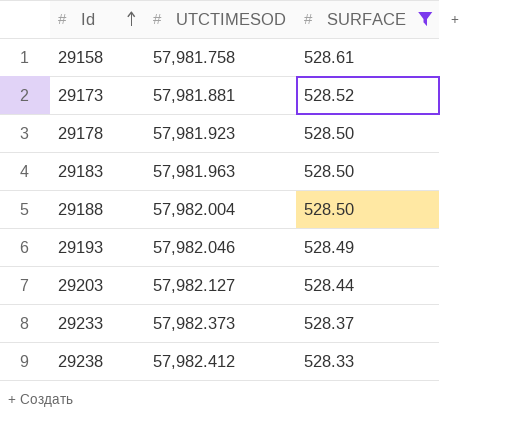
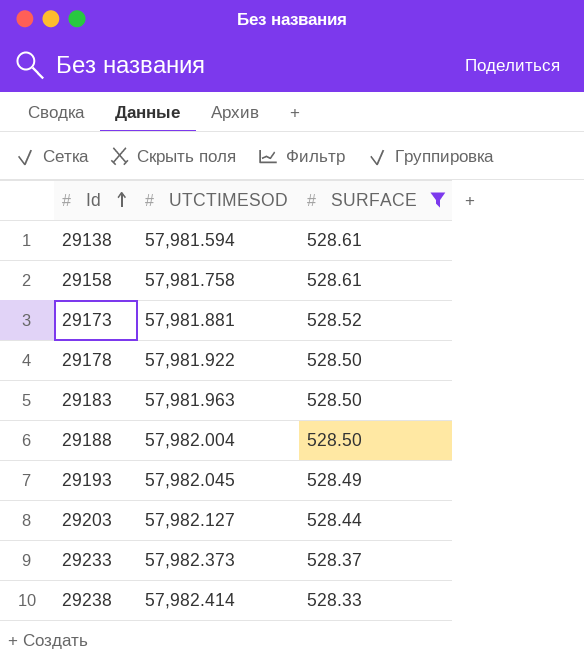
row 29138: none -> 57,981.594 | 528.61
29178 | UTCTIMESOD: 57,981.923 -> 57,981.922
29193 | UTCTIMESOD: 57,982.046 -> 57,982.045
29238 | UTCTIMESOD: 57,982.412 -> 57,982.414

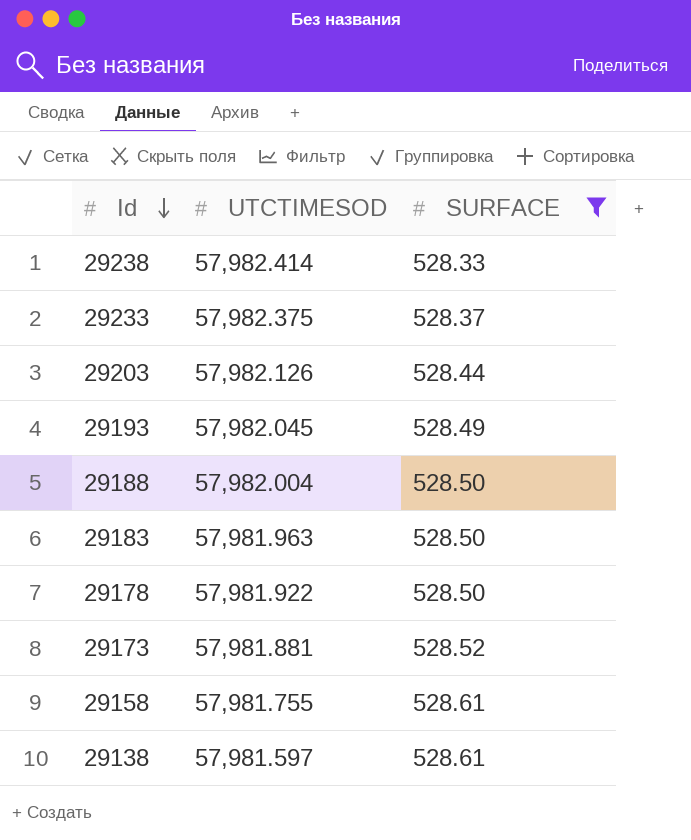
row order: Id ascending -> Id descending
29233 | UTCTIMESOD: 57,982.373 -> 57,982.375
29203 | UTCTIMESOD: 57,982.127 -> 57,982.126
29158 | UTCTIMESOD: 57,981.758 -> 57,981.755
29138 | UTCTIMESOD: 57,981.594 -> 57,981.597

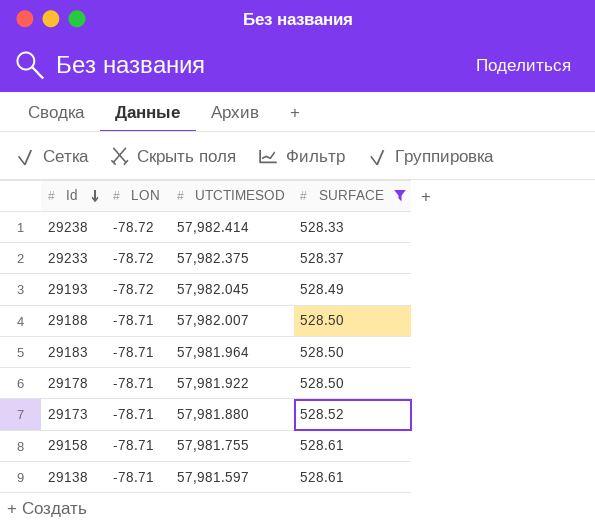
column LON | position: none -> 2
row 29203: 57,982.126 | 528.44 -> none
29188 | UTCTIMESOD: 57,982.004 -> 57,982.007
29183 | UTCTIMESOD: 57,981.963 -> 57,981.964
29173 | UTCTIMESOD: 57,981.881 -> 57,981.880

